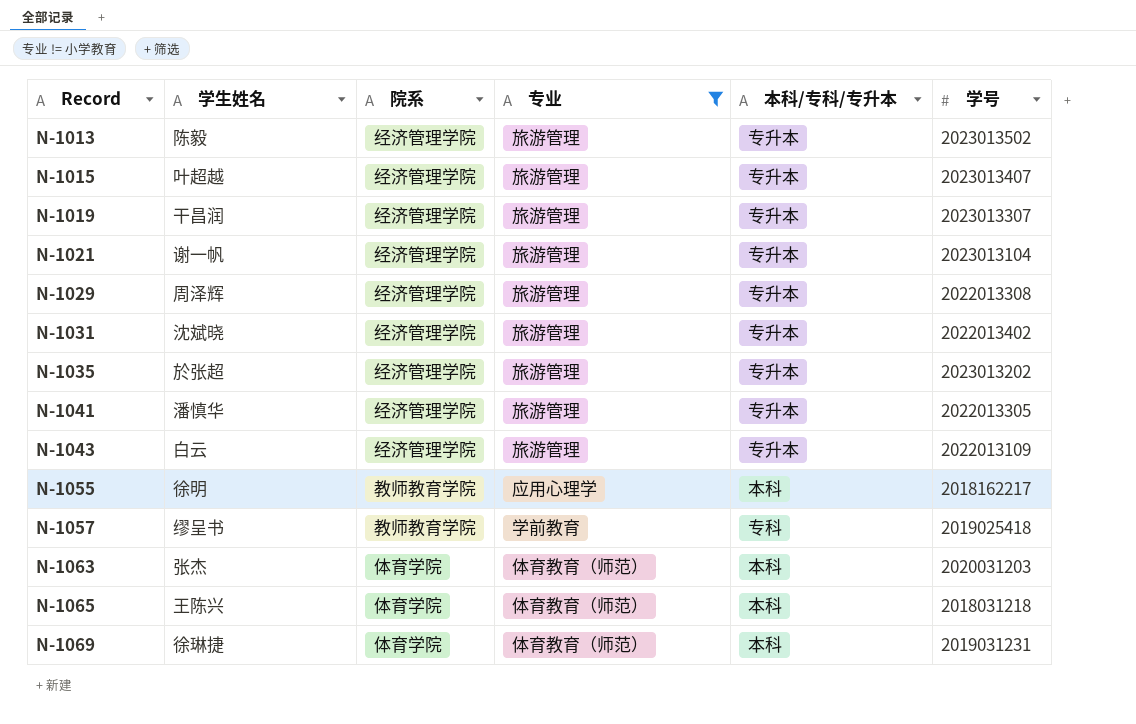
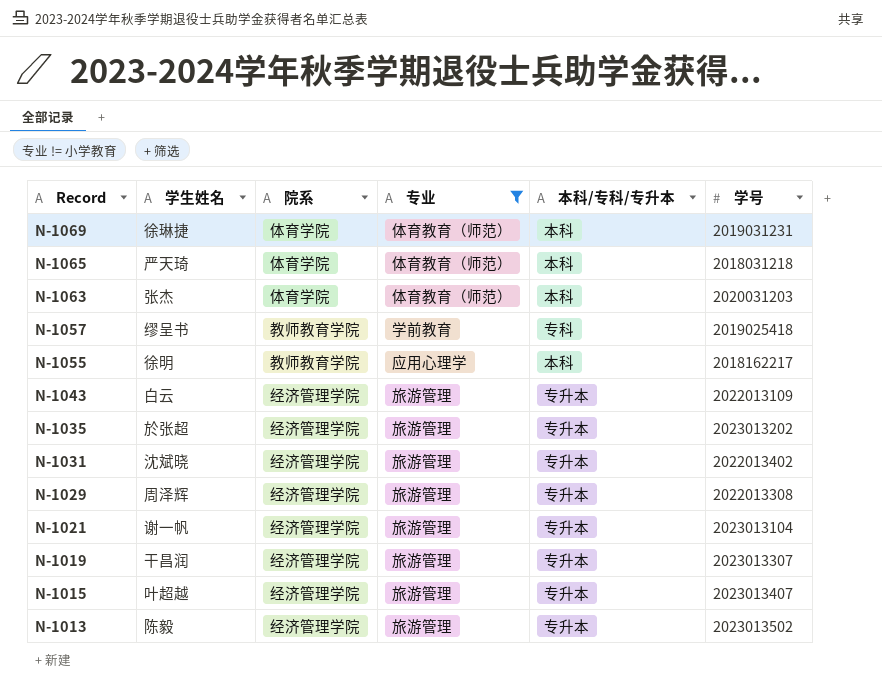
row order: Record ascending -> Record descending
row N-1041: 潘慎华 | 经济管理学院 | 旅游管理 | 专升本 | 2022013305 -> none
N-1065 | 学生姓名: 王陈兴 -> 严天琦

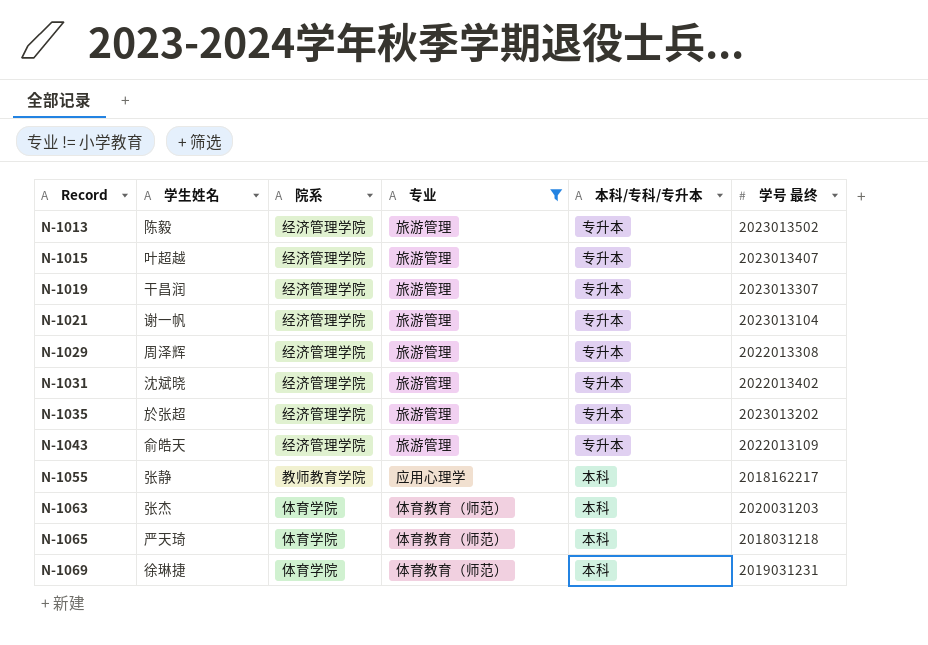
row order: Record descending -> Record ascending
column name: 学号 -> 学号 最终
row N-1057: 缪呈书 | 教师教育学院 | 学前教育 | 专科 | 2019025418 -> none
N-1043 | 学生姓名: 白云 -> 俞皓天
N-1055 | 学生姓名: 徐明 -> 张静

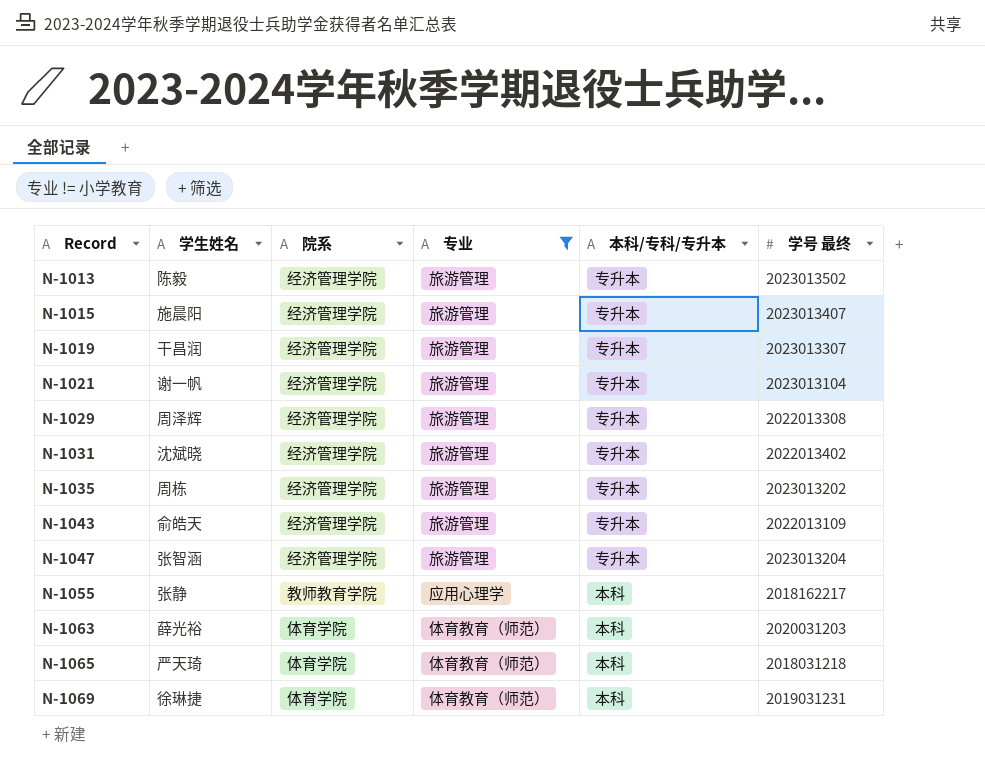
N-1015 | 学生姓名: 叶超越 -> 施晨阳
N-1035 | 学生姓名: 於张超 -> 周栋
row N-1047: none -> 张智涵 | 经济管理学院 | 旅游管理 | 专升本 | 2023013204
N-1063 | 学生姓名: 张杰 -> 薛光裕

